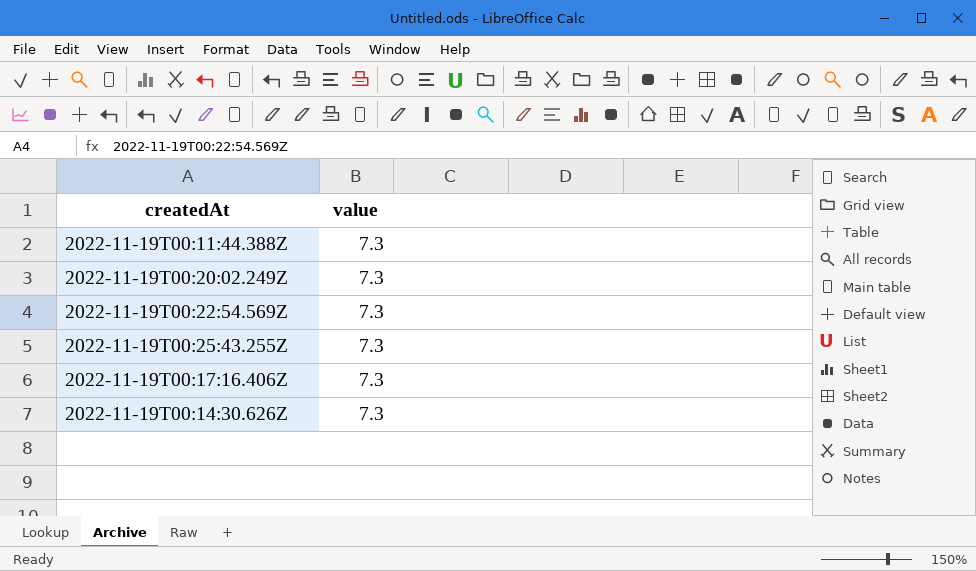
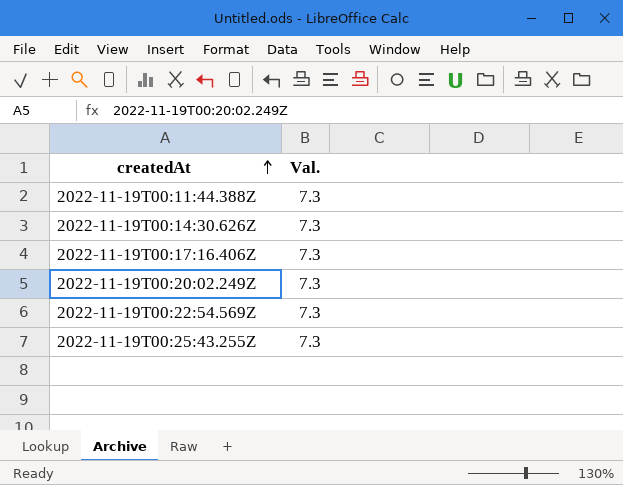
row order: none -> createdAt ascending
column name: value -> Val.

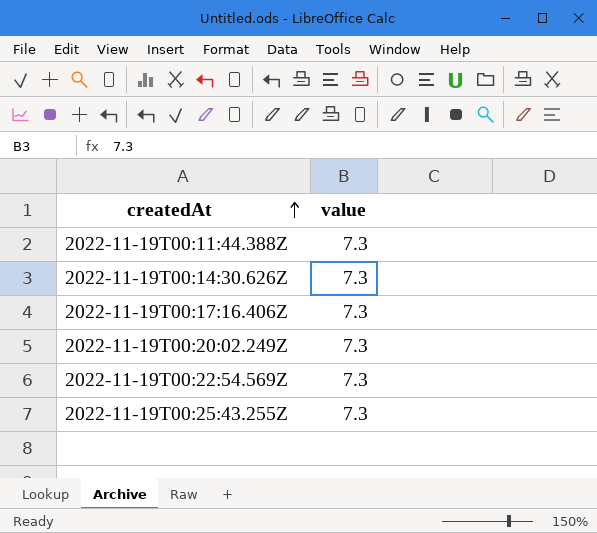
column name: Val. -> value

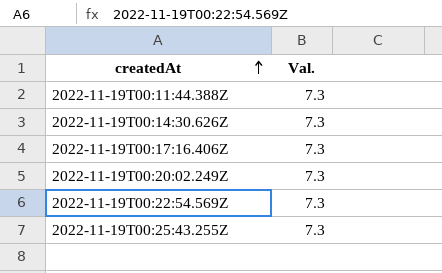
column name: value -> Val.

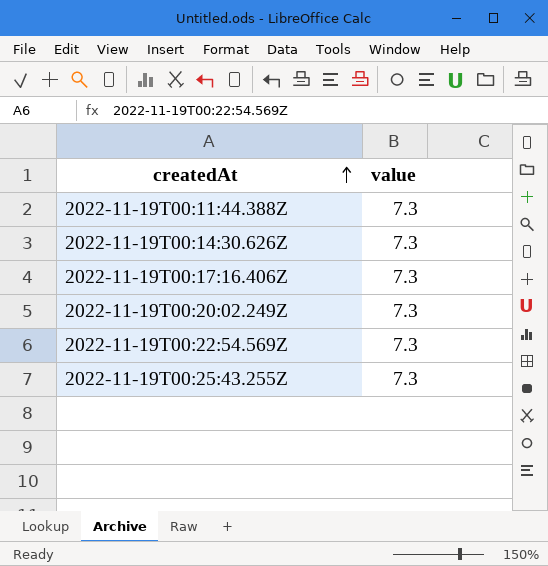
column name: Val. -> value

